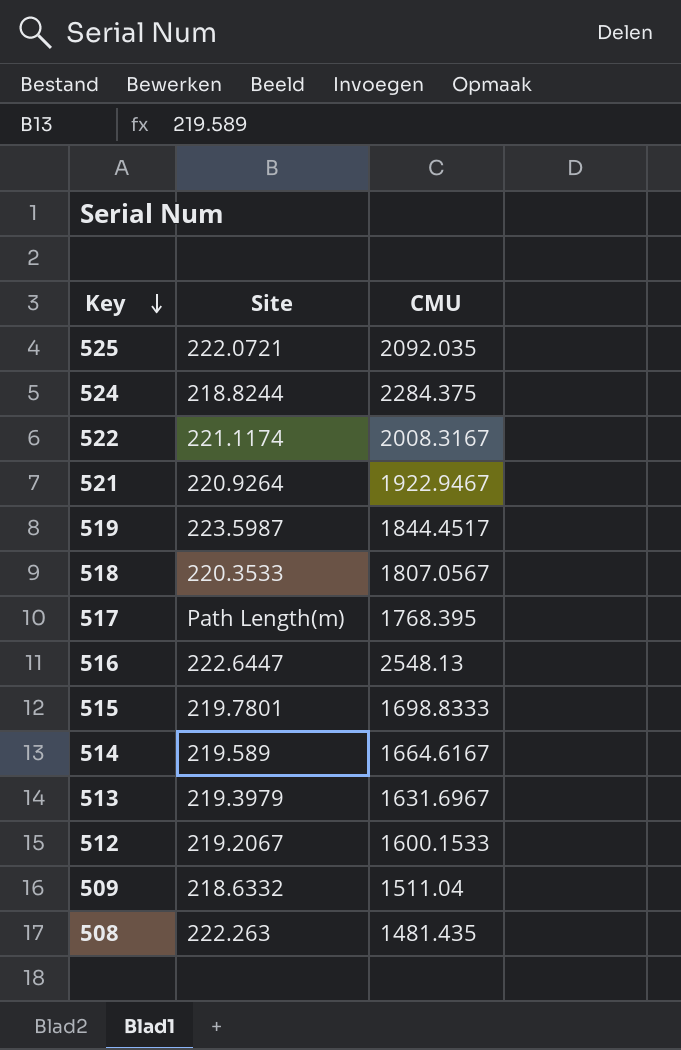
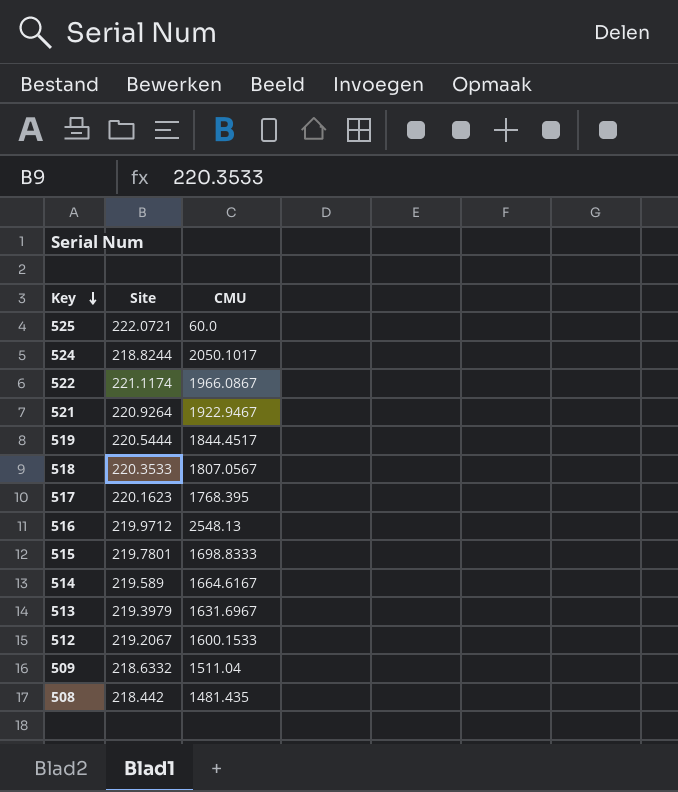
525 | CMU: 2092.035 -> 60.0
524 | CMU: 2284.375 -> 2050.1017
522 | CMU: 2008.3167 -> 1966.0867
519 | Site: 223.5987 -> 220.5444
517 | Site: Path Length(m) -> 220.1623
516 | Site: 222.6447 -> 219.9712
508 | Site: 222.263 -> 218.442

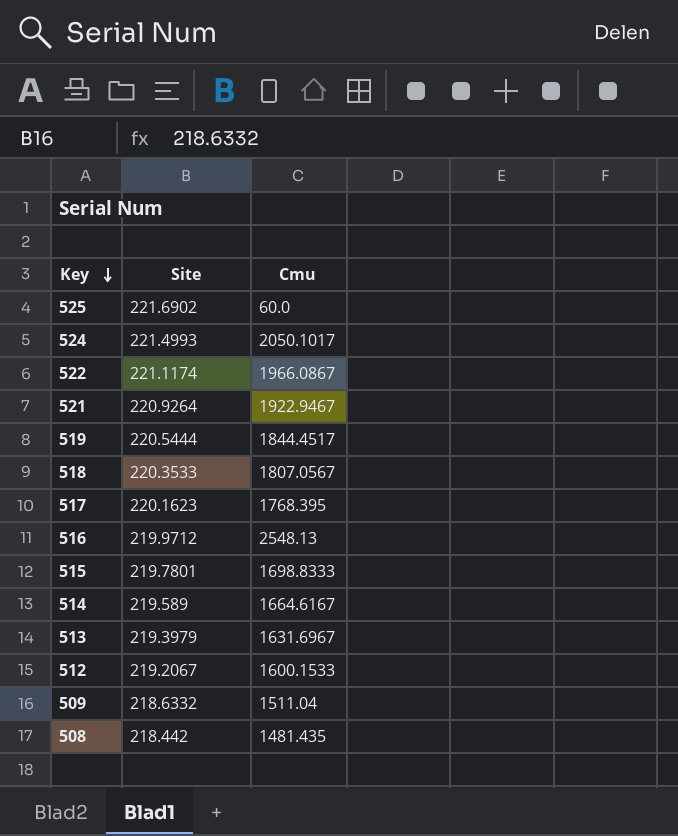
column name: CMU -> Cmu
525 | Site: 222.0721 -> 221.6902
524 | Site: 218.8244 -> 221.4993

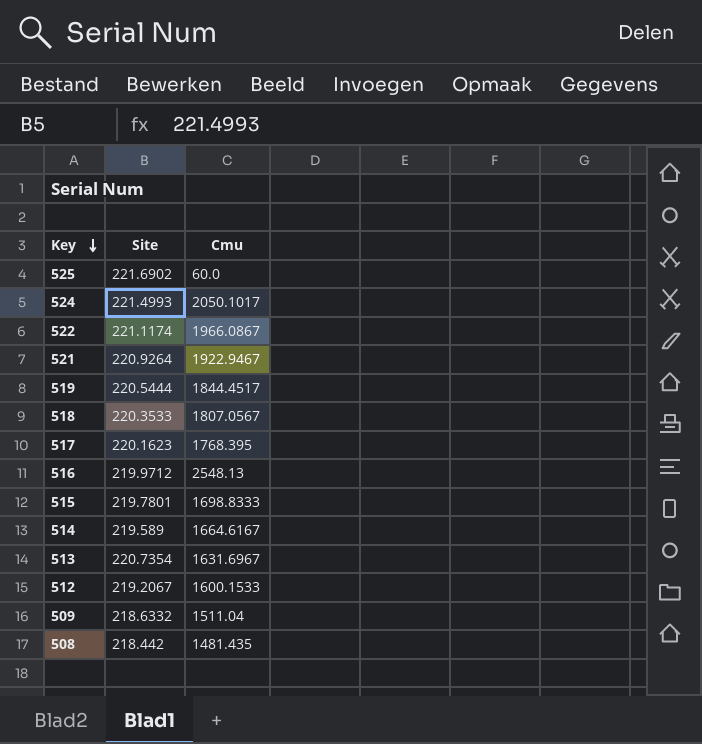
513 | Site: 219.3979 -> 220.7354

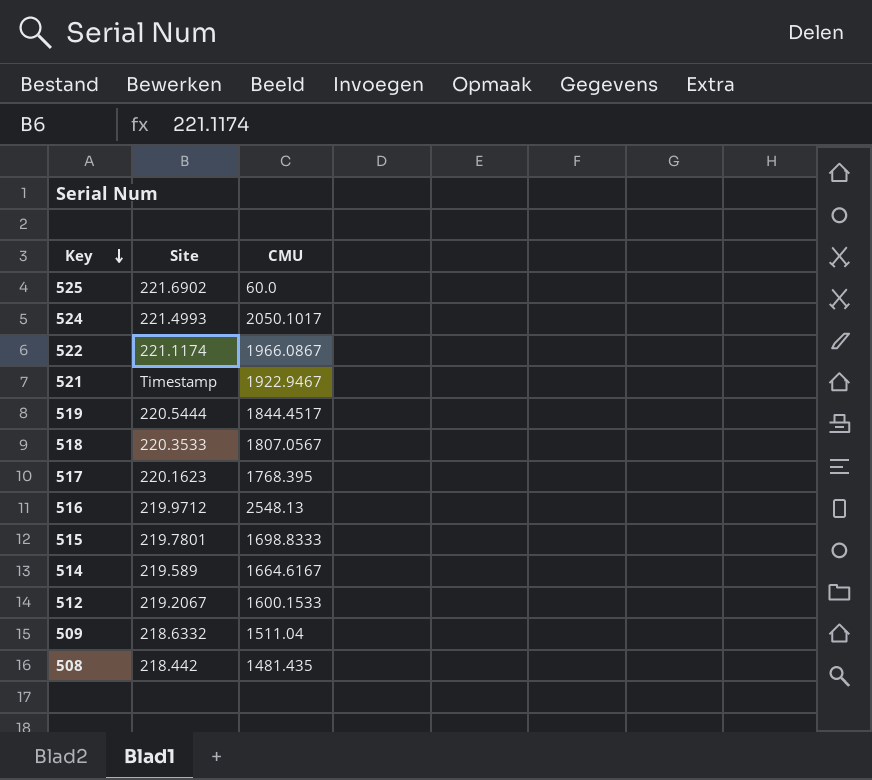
column name: Cmu -> CMU
row 513: 220.7354 | 1631.6967 -> none
521 | Site: 220.9264 -> Timestamp

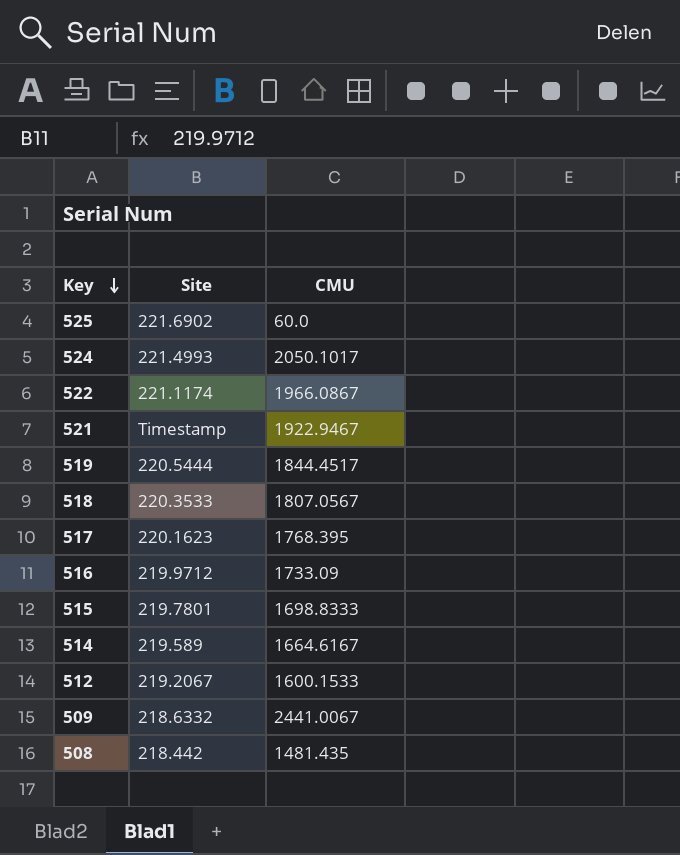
516 | CMU: 2548.13 -> 1733.09
509 | CMU: 1511.04 -> 2441.0067

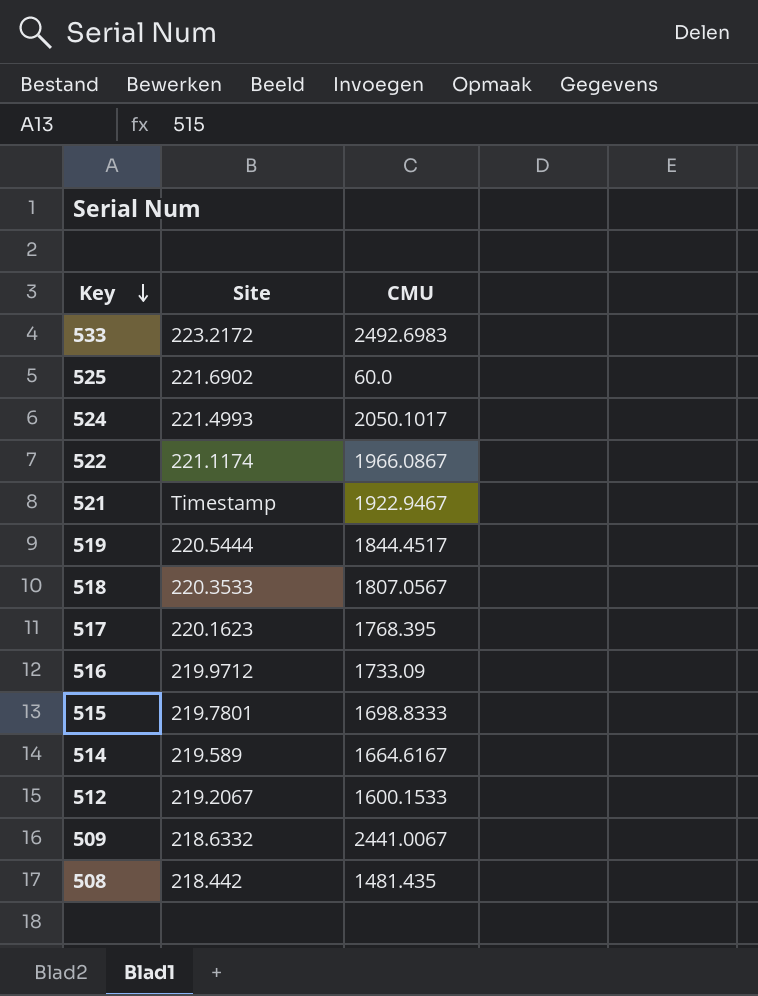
row 533: none -> 223.2172 | 2492.6983

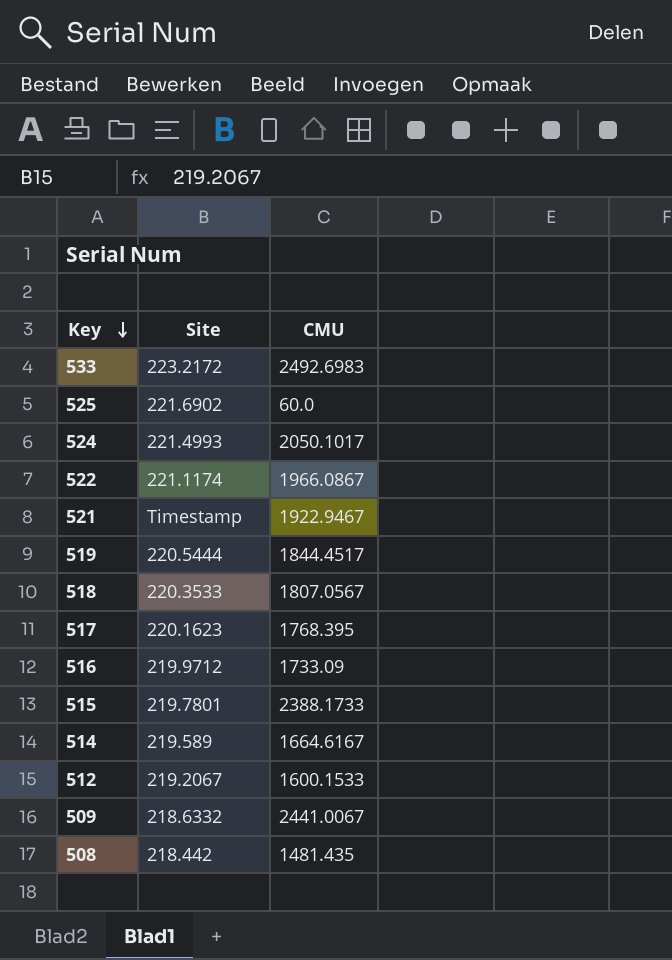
515 | CMU: 1698.8333 -> 2388.1733

